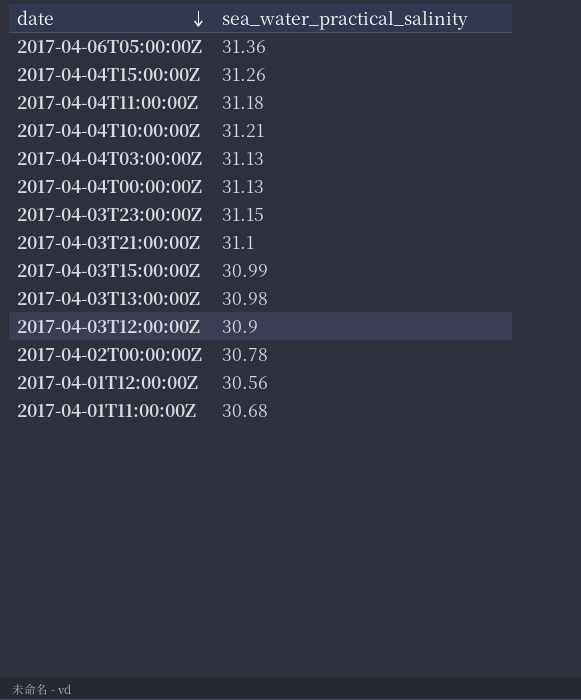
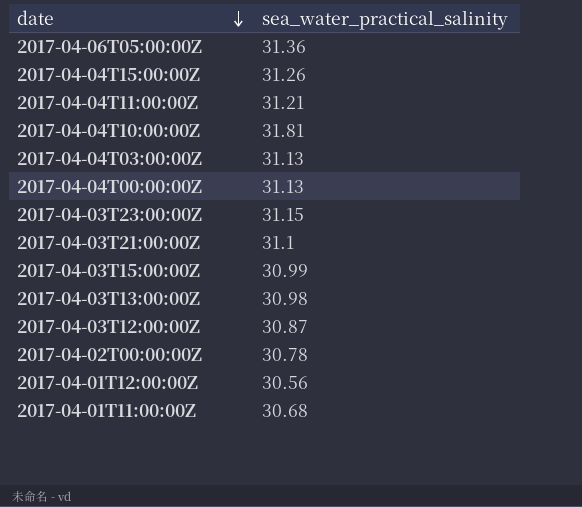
2017-04-04T11:00:00Z | sea_water_practical_salinity: 31.18 -> 31.21
2017-04-04T10:00:00Z | sea_water_practical_salinity: 31.21 -> 31.81
2017-04-03T12:00:00Z | sea_water_practical_salinity: 30.9 -> 30.87

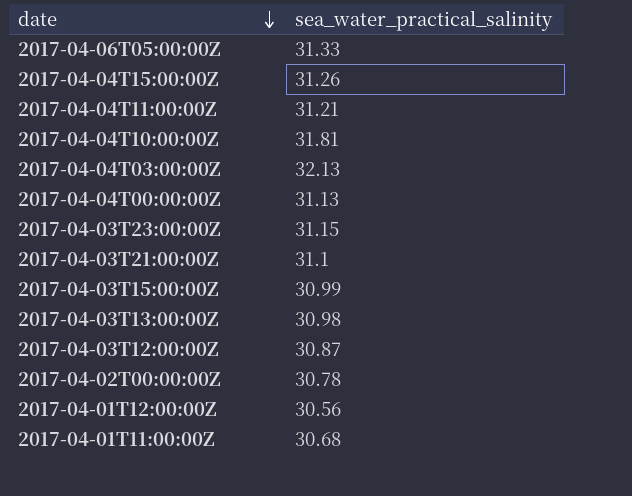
2017-04-06T05:00:00Z | sea_water_practical_salinity: 31.36 -> 31.33
2017-04-04T03:00:00Z | sea_water_practical_salinity: 31.13 -> 32.13

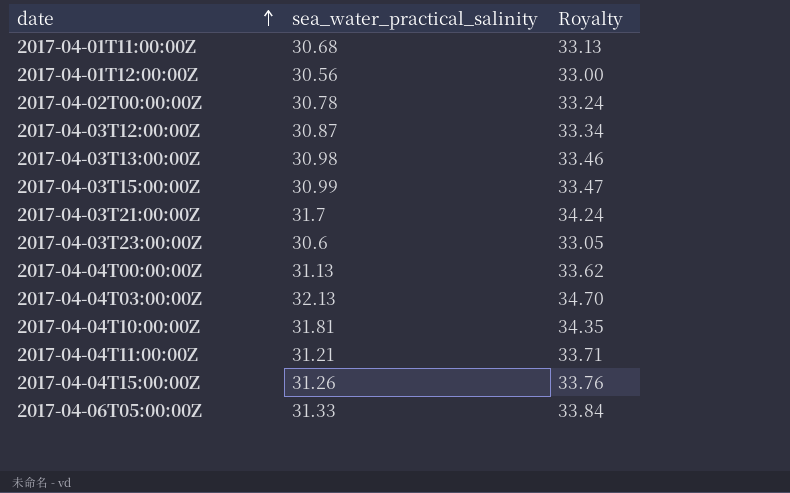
row order: date descending -> date ascending
column Royalty | formula: none -> [sea_water_practical_salinity] * 1.08
2017-04-03T21:00:00Z | sea_water_practical_salinity: 31.1 -> 31.7
2017-04-03T23:00:00Z | sea_water_practical_salinity: 31.15 -> 30.6

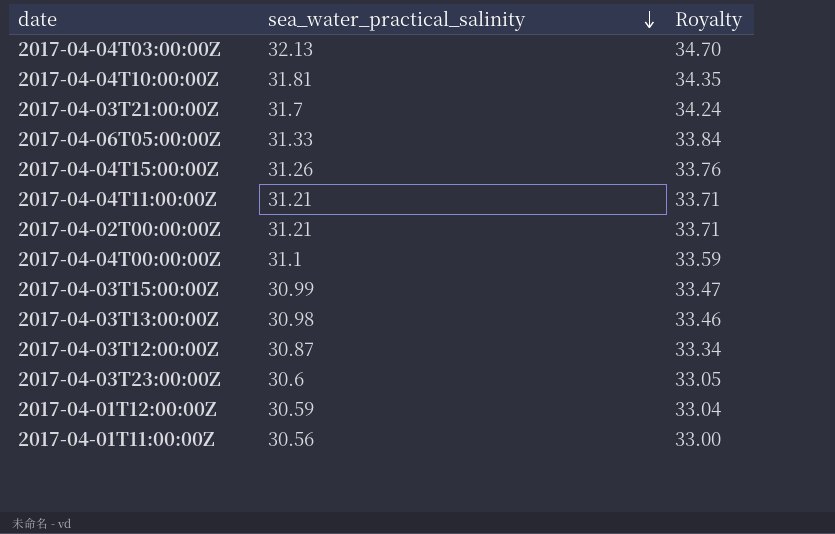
row order: date ascending -> sea_water_practical_salinity descending
2017-04-02T00:00:00Z | sea_water_practical_salinity: 30.78 -> 31.21
2017-04-02T00:00:00Z | Royalty: 33.24 -> 33.71
2017-04-04T00:00:00Z | sea_water_practical_salinity: 31.13 -> 31.1
2017-04-04T00:00:00Z | Royalty: 33.62 -> 33.59
2017-04-01T12:00:00Z | sea_water_practical_salinity: 30.56 -> 30.59
2017-04-01T12:00:00Z | Royalty: 33.00 -> 33.04
2017-04-01T11:00:00Z | sea_water_practical_salinity: 30.68 -> 30.56
2017-04-01T11:00:00Z | Royalty: 33.13 -> 33.00

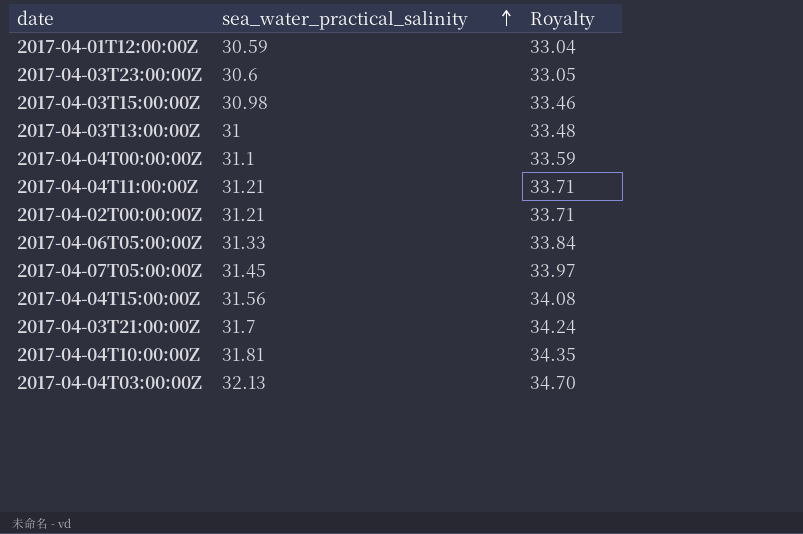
row order: sea_water_practical_salinity descending -> sea_water_practical_salinity ascending
row 2017-04-03T12:00:00Z: 30.87 | 33.34 -> none
row 2017-04-01T11:00:00Z: 30.56 | 33.00 -> none
2017-04-03T15:00:00Z | sea_water_practical_salinity: 30.99 -> 30.98
2017-04-03T15:00:00Z | Royalty: 33.47 -> 33.46
2017-04-03T13:00:00Z | sea_water_practical_salinity: 30.98 -> 31
2017-04-03T13:00:00Z | Royalty: 33.46 -> 33.48
row 2017-04-07T05:00:00Z: none -> 31.45 | 33.97
2017-04-04T15:00:00Z | sea_water_practical_salinity: 31.26 -> 31.56
2017-04-04T15:00:00Z | Royalty: 33.76 -> 34.08

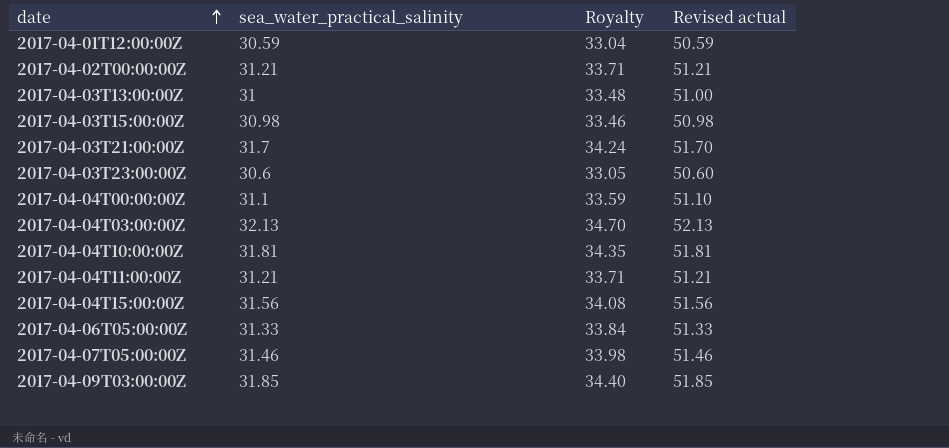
row order: sea_water_practical_salinity ascending -> date ascending
column Revised actual | formula: none -> [sea_water_practical_salinity] + 20
2017-04-07T05:00:00Z | sea_water_practical_salinity: 31.45 -> 31.46
2017-04-07T05:00:00Z | Royalty: 33.97 -> 33.98
row 2017-04-09T03:00:00Z: none -> 31.85 | 34.40 | 51.85

